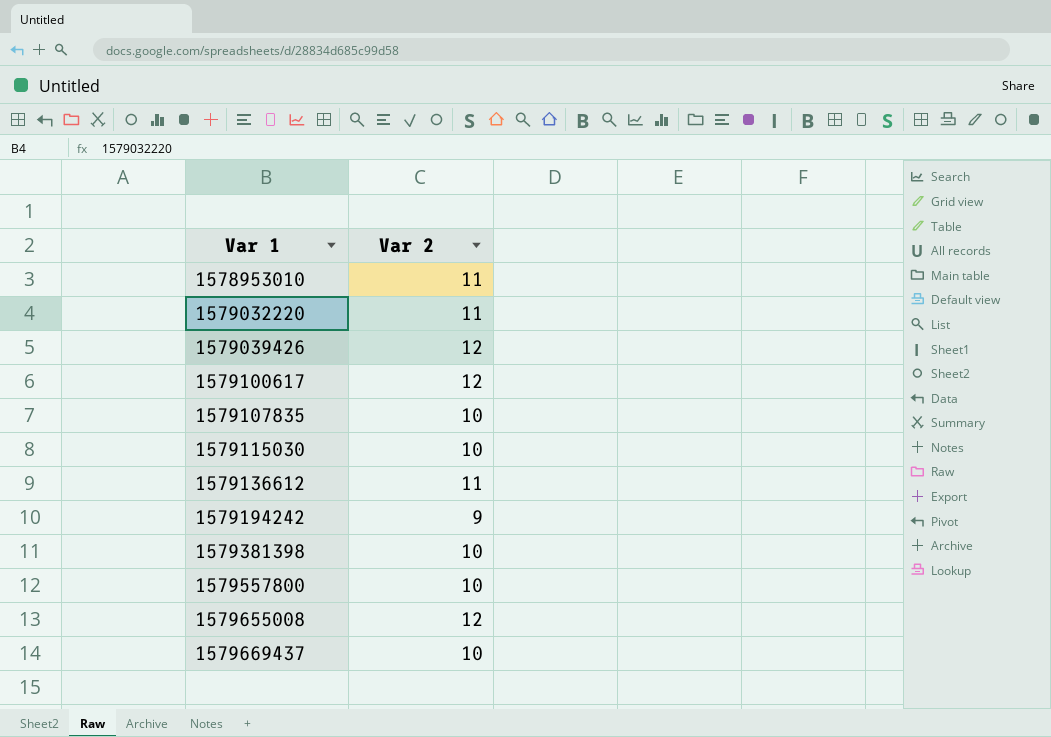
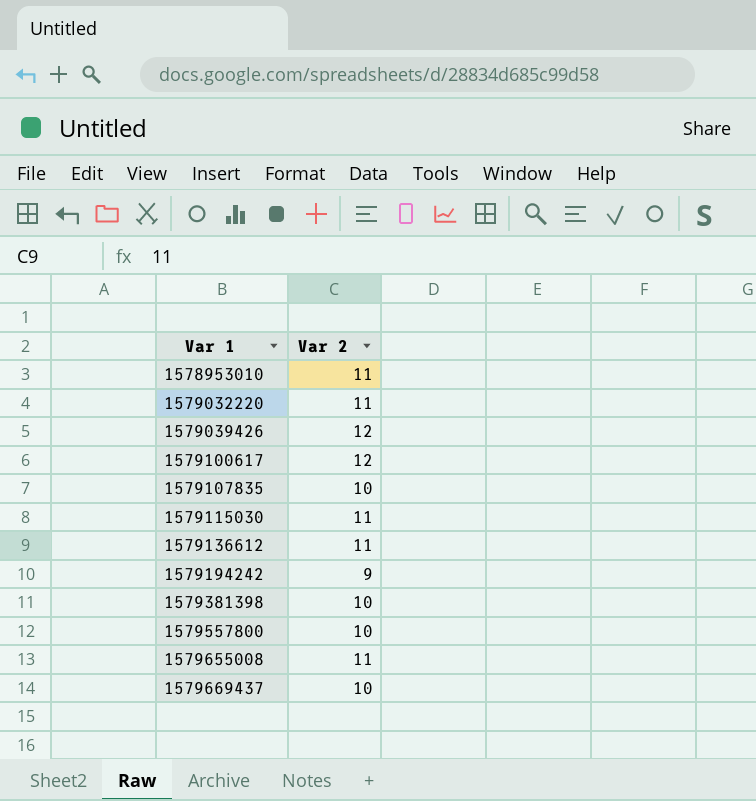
1579115030 | Var 2: 10 -> 11
1579655008 | Var 2: 12 -> 11

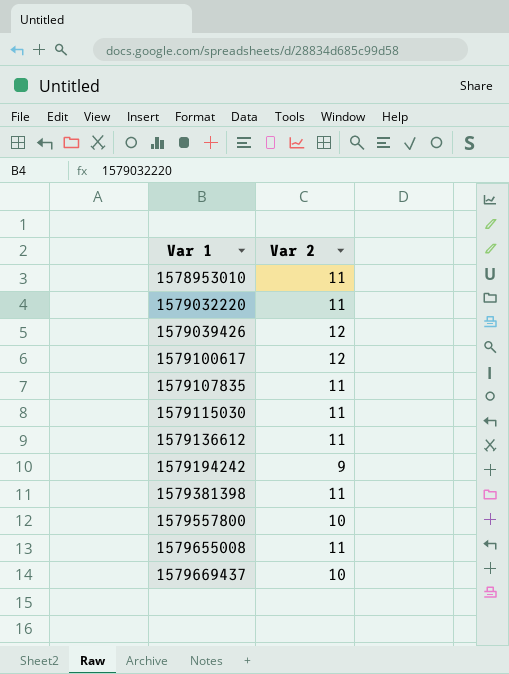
1579107835 | Var 2: 10 -> 11
1579381398 | Var 2: 10 -> 11

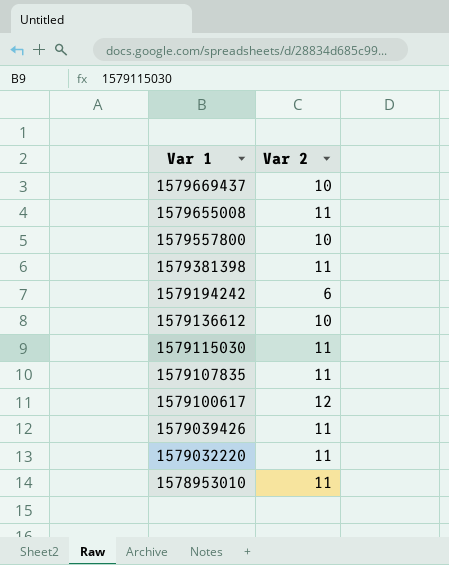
row order: Var 1 ascending -> Var 1 descending
1579194242 | Var 2: 9 -> 6
1579136612 | Var 2: 11 -> 10
1579039426 | Var 2: 12 -> 11

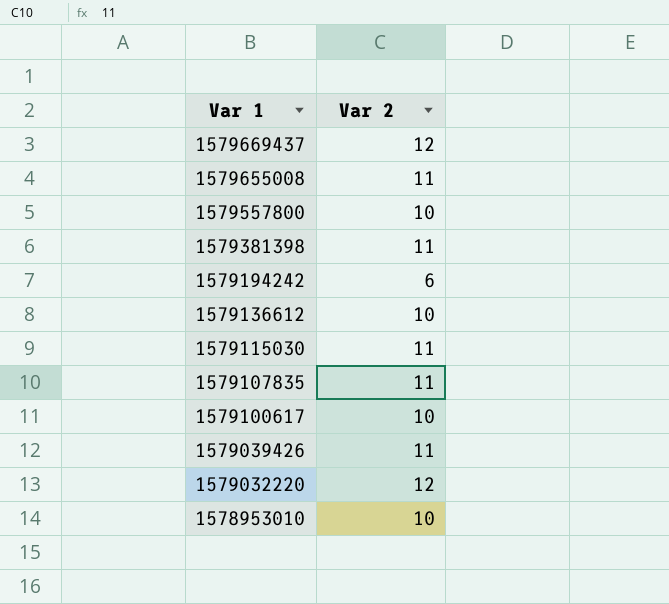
1579669437 | Var 2: 10 -> 12
1579100617 | Var 2: 12 -> 10
1579032220 | Var 2: 11 -> 12
1578953010 | Var 2: 11 -> 10

